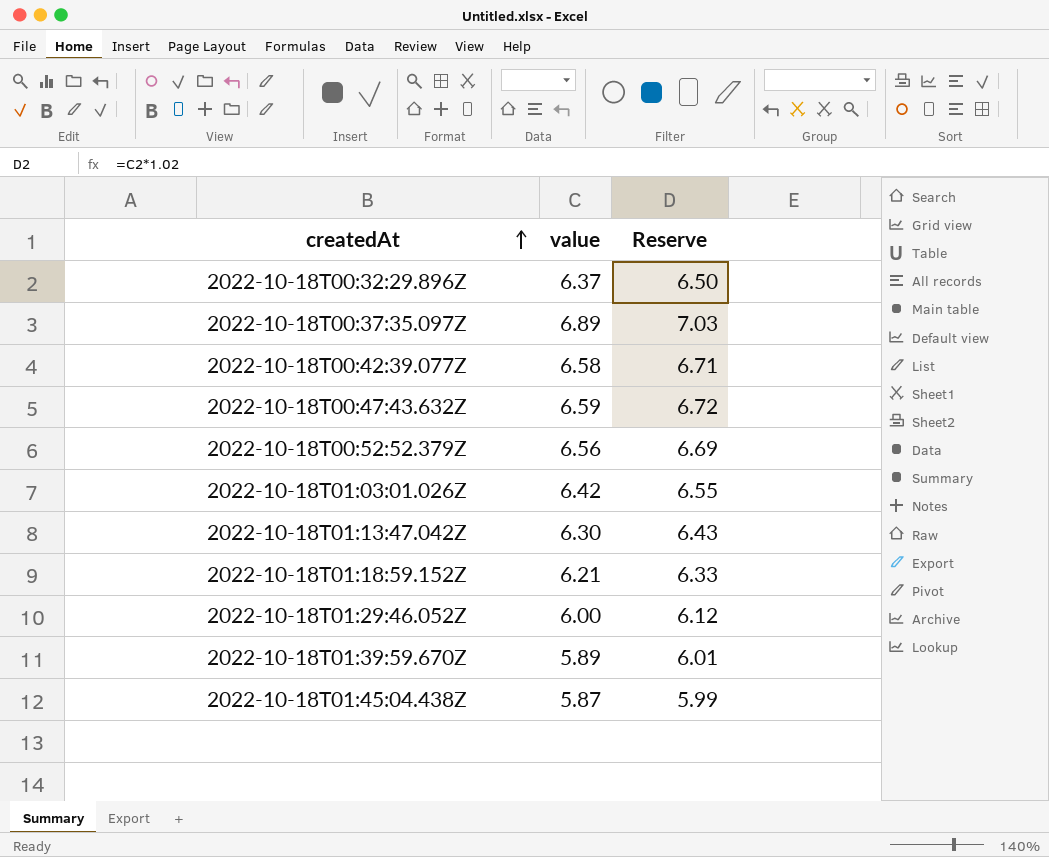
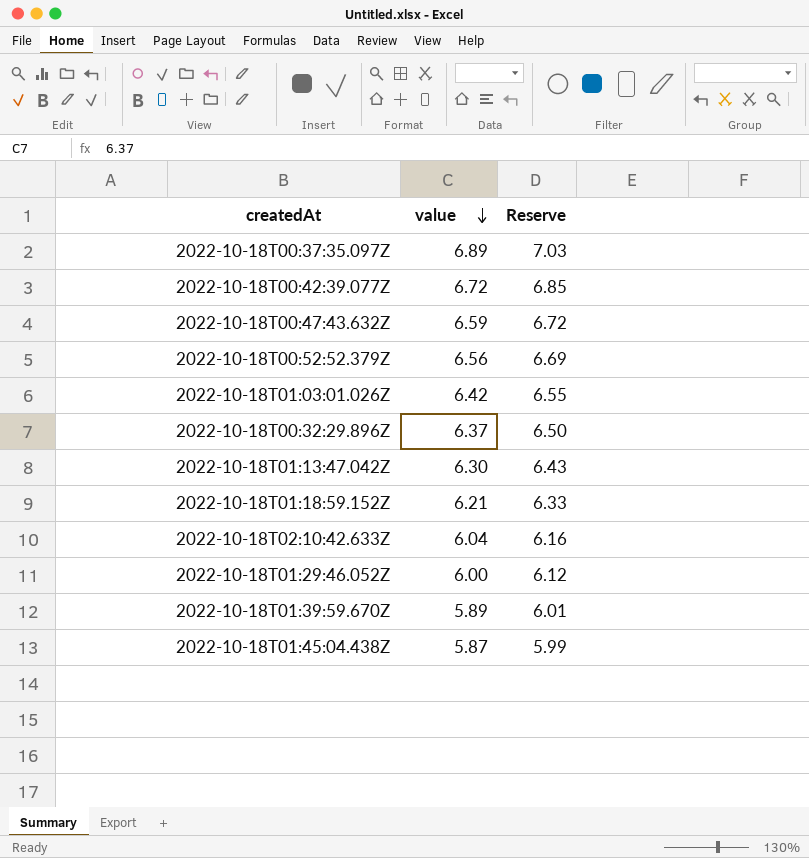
row order: createdAt ascending -> value descending
2022-10-18T00:42:39.077Z | value: 6.58 -> 6.72
2022-10-18T00:42:39.077Z | Reserve: 6.71 -> 6.85
row 2022-10-18T02:10:42.633Z: none -> 6.04 | 6.16

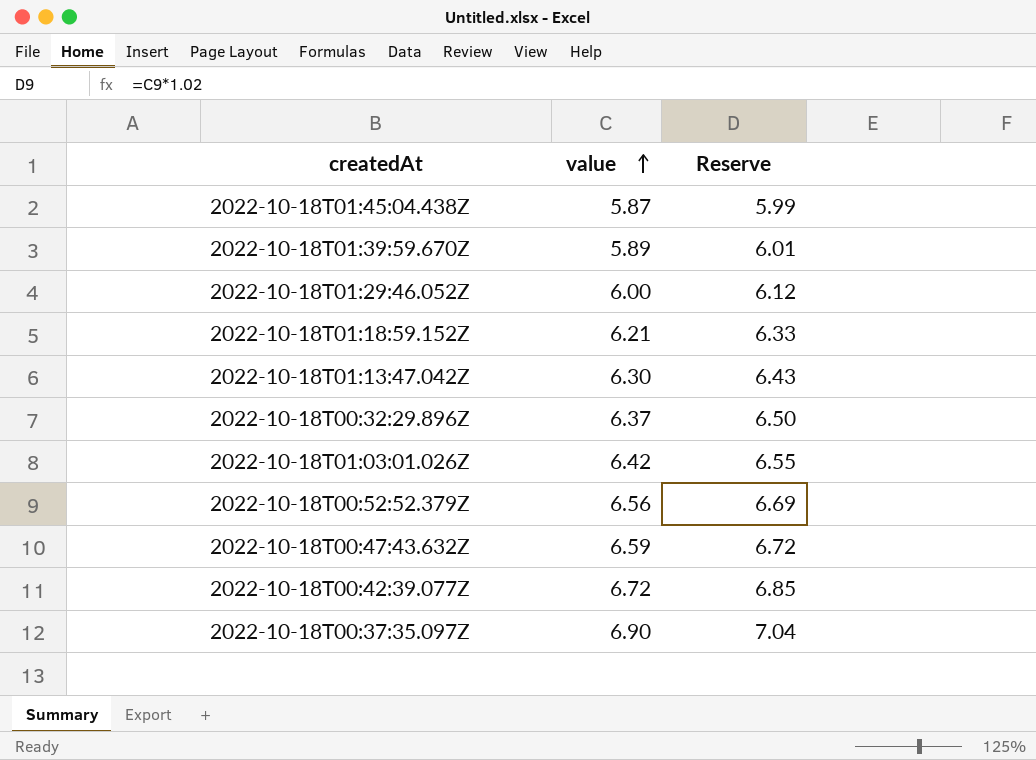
row order: value descending -> value ascending
row 2022-10-18T02:10:42.633Z: 6.04 | 6.16 -> none
2022-10-18T00:37:35.097Z | value: 6.89 -> 6.90
2022-10-18T00:37:35.097Z | Reserve: 7.03 -> 7.04

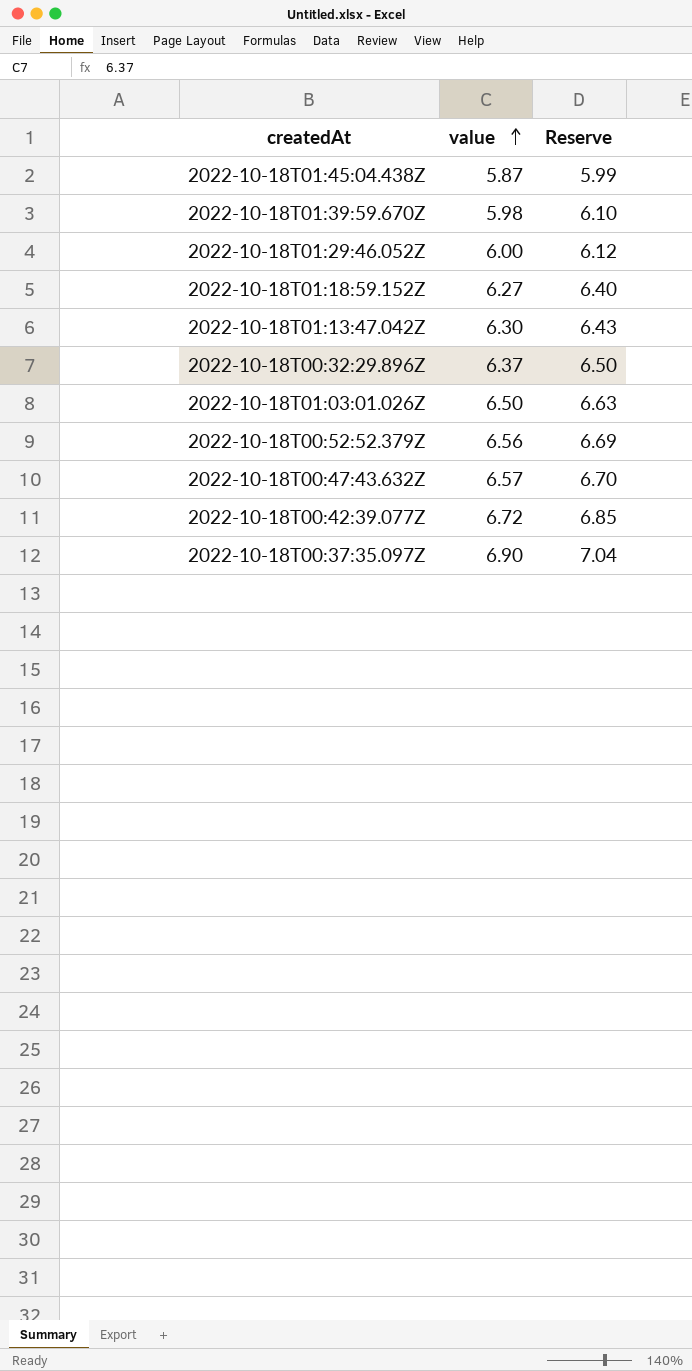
2022-10-18T01:39:59.670Z | value: 5.89 -> 5.98
2022-10-18T01:39:59.670Z | Reserve: 6.01 -> 6.10
2022-10-18T01:18:59.152Z | value: 6.21 -> 6.27
2022-10-18T01:18:59.152Z | Reserve: 6.33 -> 6.40
2022-10-18T01:03:01.026Z | value: 6.42 -> 6.50
2022-10-18T01:03:01.026Z | Reserve: 6.55 -> 6.63
2022-10-18T00:47:43.632Z | value: 6.59 -> 6.57
2022-10-18T00:47:43.632Z | Reserve: 6.72 -> 6.70

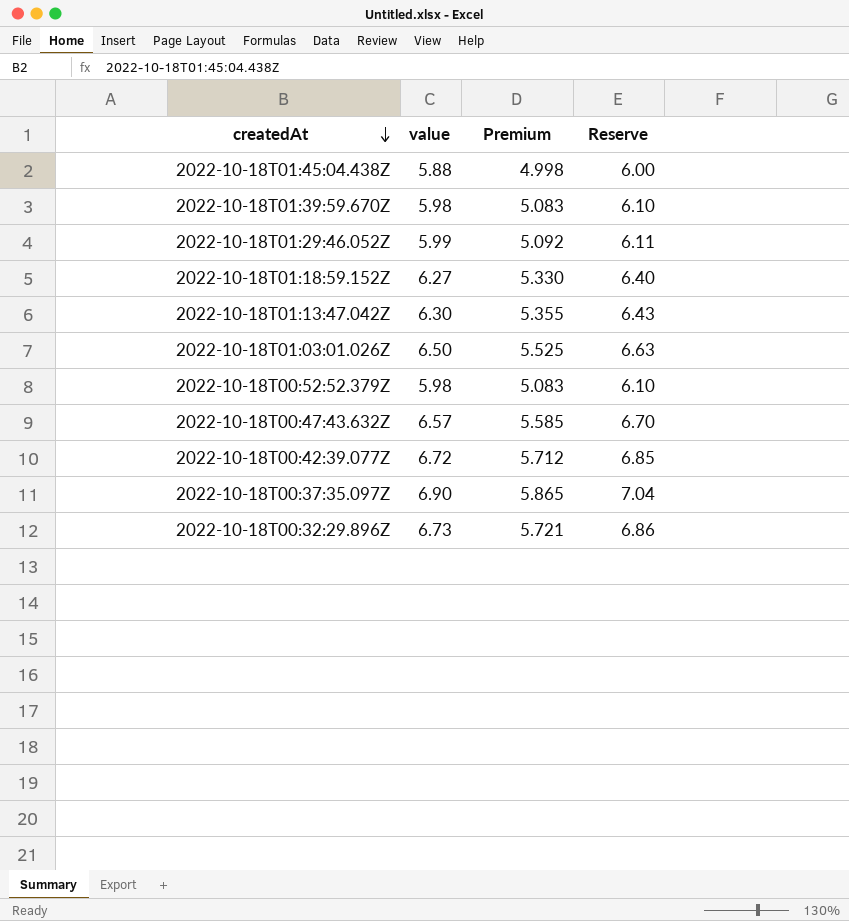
row order: value ascending -> createdAt descending
column Premium | formula: none -> [value] * 0.85
2022-10-18T01:45:04.438Z | value: 5.87 -> 5.88
2022-10-18T01:45:04.438Z | Reserve: 5.99 -> 6.00
2022-10-18T01:29:46.052Z | value: 6.00 -> 5.99
2022-10-18T01:29:46.052Z | Reserve: 6.12 -> 6.11
2022-10-18T00:52:52.379Z | value: 6.56 -> 5.98
2022-10-18T00:52:52.379Z | Reserve: 6.69 -> 6.10
2022-10-18T00:32:29.896Z | value: 6.37 -> 6.73
2022-10-18T00:32:29.896Z | Reserve: 6.50 -> 6.86

